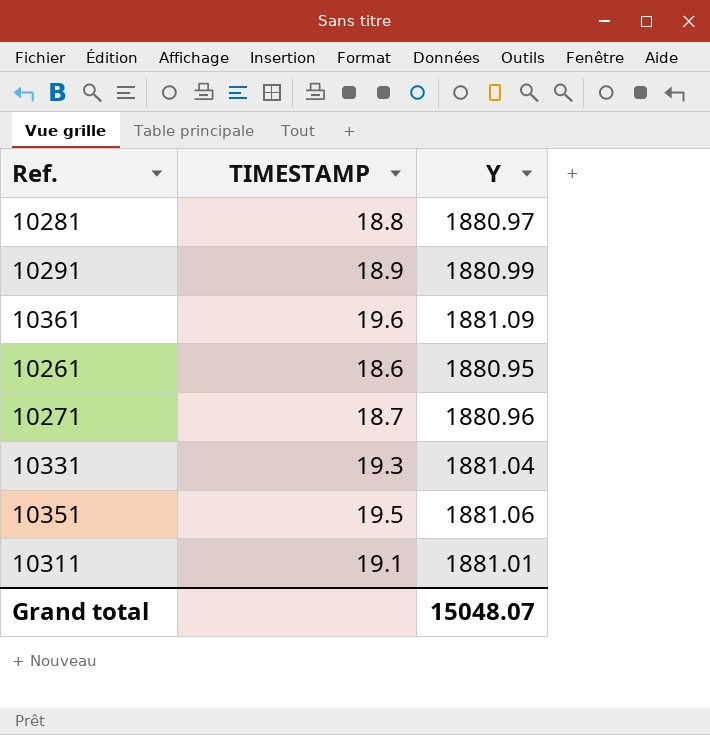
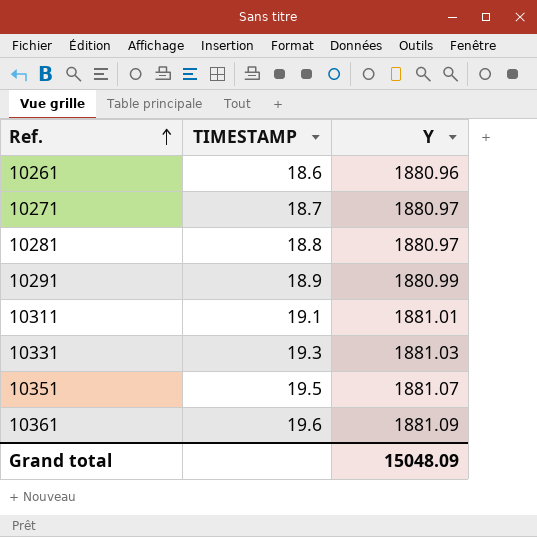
row order: none -> Ref. ascending
10261 | Y: 1880.95 -> 1880.96
10271 | Y: 1880.96 -> 1880.97
10331 | Y: 1881.04 -> 1881.03
10351 | Y: 1881.06 -> 1881.07
Grand total | Y: 15048.07 -> 15048.09

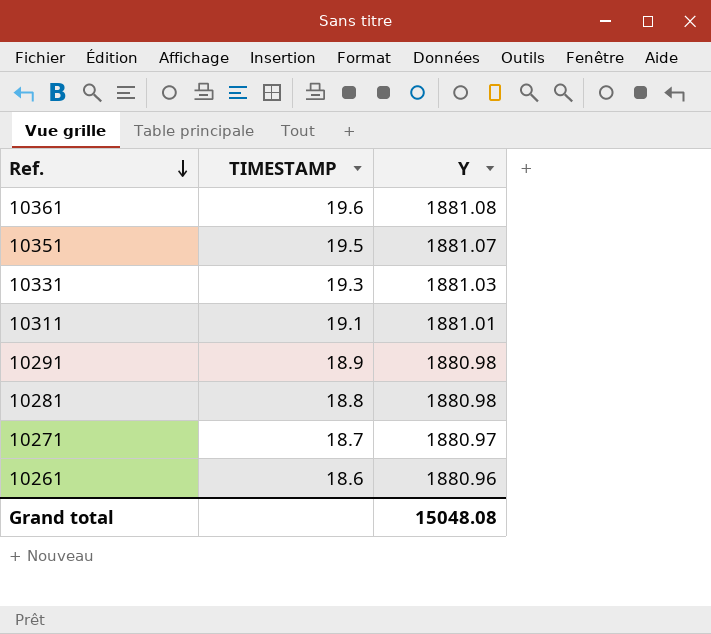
row order: Ref. ascending -> Ref. descending
10361 | Y: 1881.09 -> 1881.08
10291 | Y: 1880.99 -> 1880.98
10281 | Y: 1880.97 -> 1880.98
Grand total | Y: 15048.09 -> 15048.08

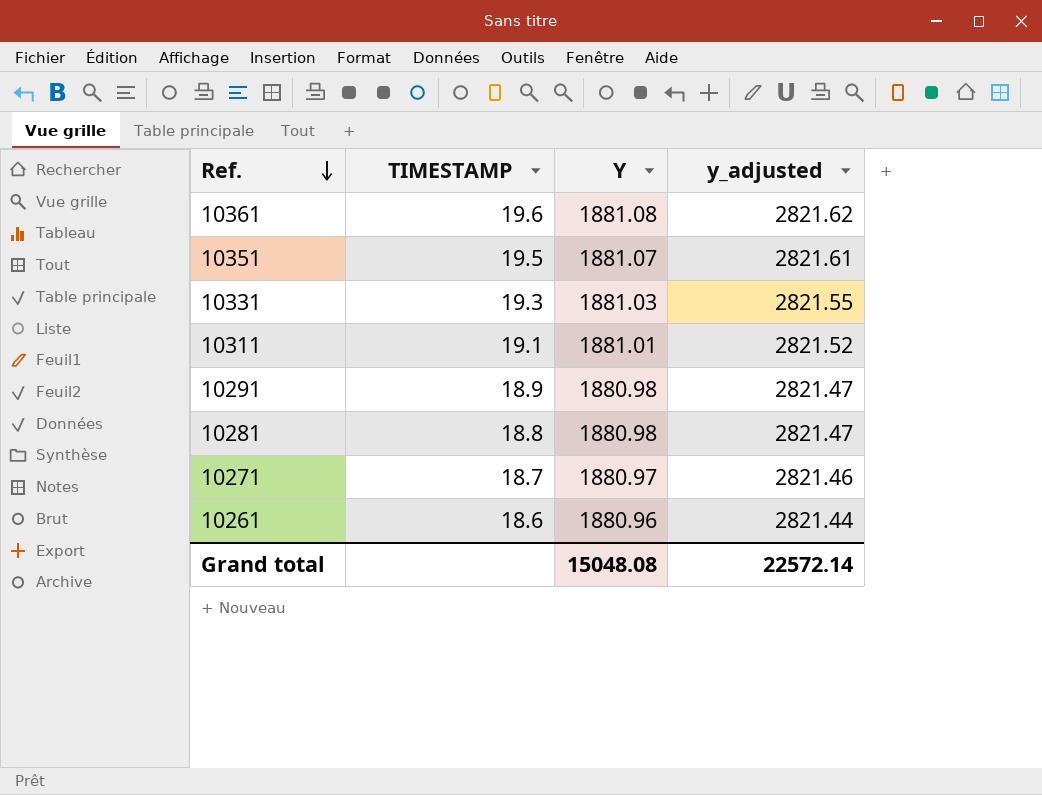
column y_adjusted | formula: none -> [Y] * 1.5

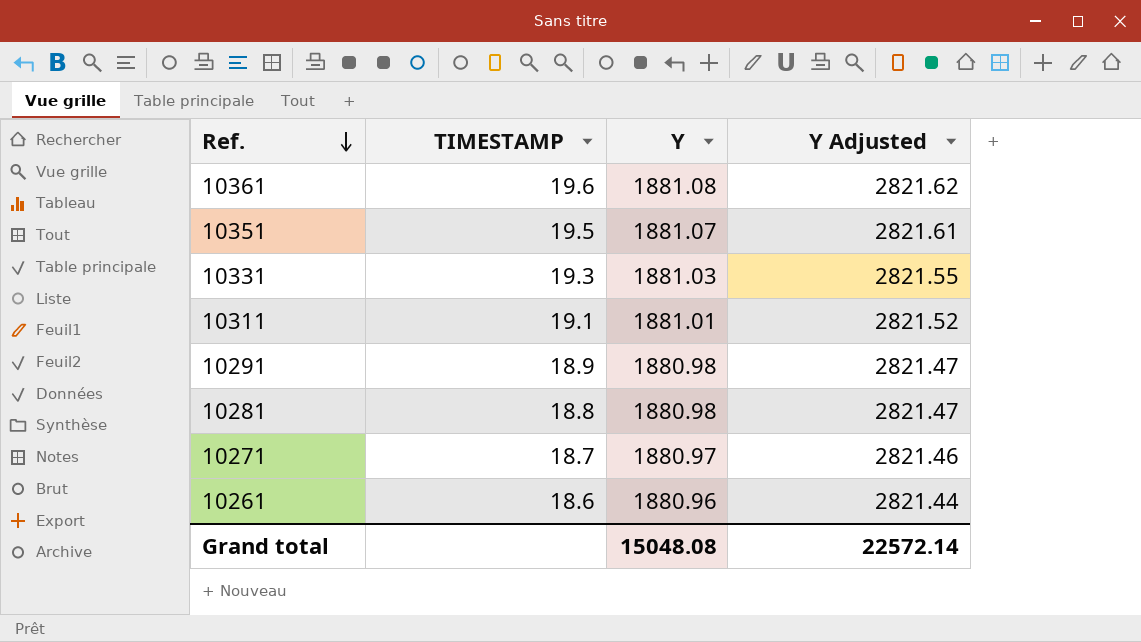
column name: y_adjusted -> Y Adjusted

